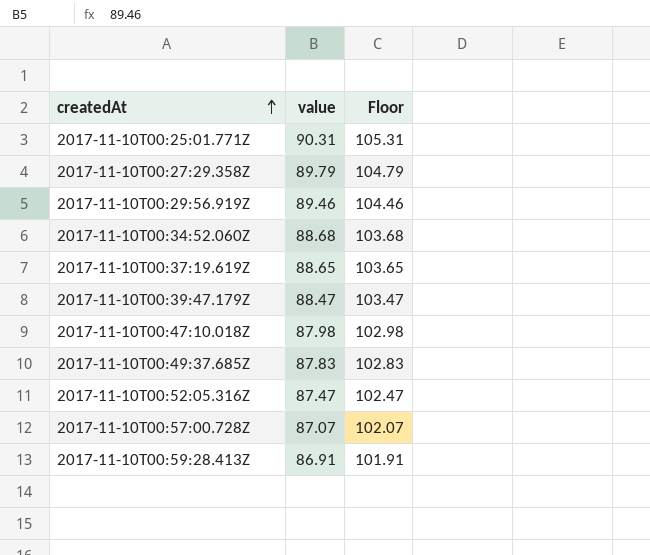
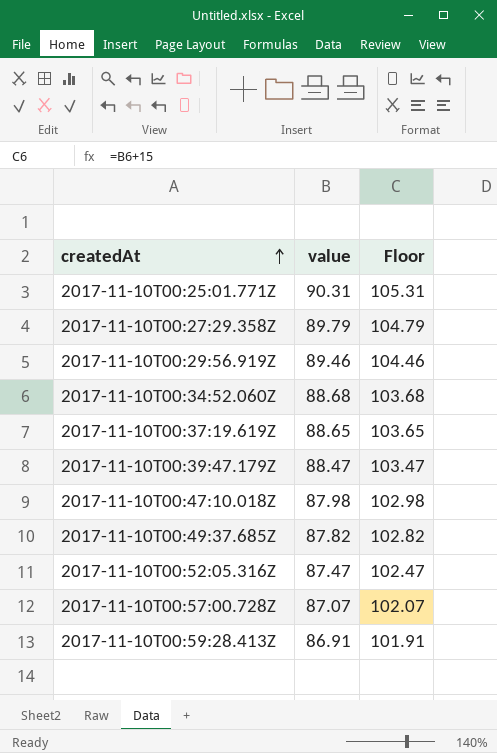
2017-11-10T00:49:37.685Z | value: 87.83 -> 87.82
2017-11-10T00:49:37.685Z | Floor: 102.83 -> 102.82

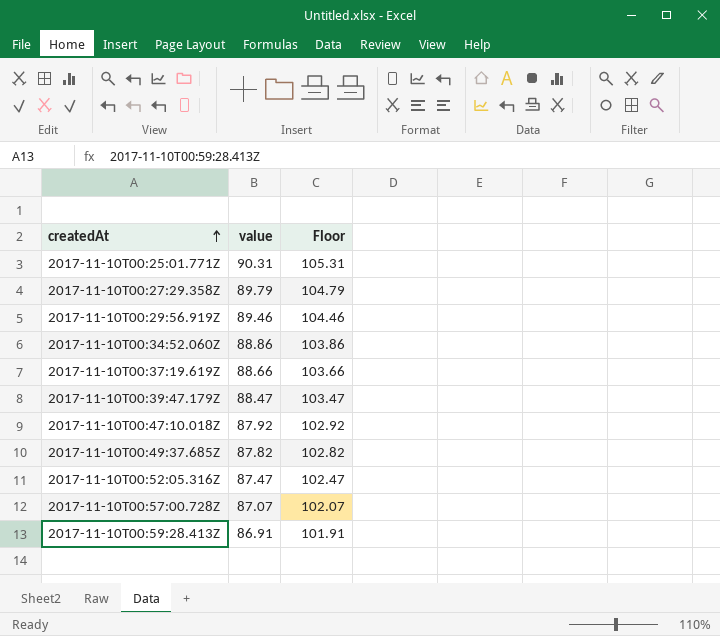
2017-11-10T00:34:52.060Z | value: 88.68 -> 88.86
2017-11-10T00:34:52.060Z | Floor: 103.68 -> 103.86
2017-11-10T00:37:19.619Z | value: 88.65 -> 88.66
2017-11-10T00:37:19.619Z | Floor: 103.65 -> 103.66
2017-11-10T00:47:10.018Z | value: 87.98 -> 87.92
2017-11-10T00:47:10.018Z | Floor: 102.98 -> 102.92

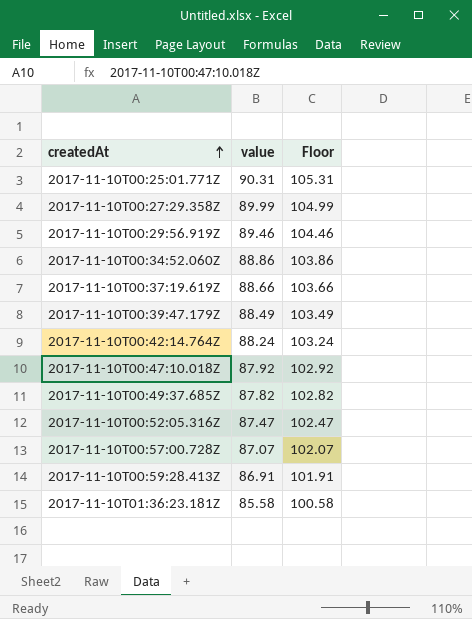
2017-11-10T00:27:29.358Z | value: 89.79 -> 89.99
2017-11-10T00:27:29.358Z | Floor: 104.79 -> 104.99
2017-11-10T00:39:47.179Z | value: 88.47 -> 88.49
2017-11-10T00:39:47.179Z | Floor: 103.47 -> 103.49
row 2017-11-10T00:42:14.764Z: none -> 88.24 | 103.24
row 2017-11-10T01:36:23.181Z: none -> 85.58 | 100.58

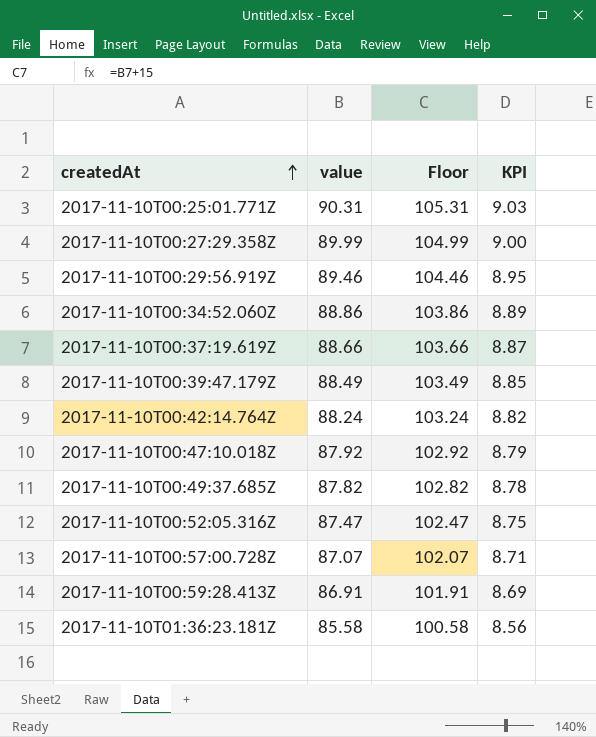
column KPI | formula: none -> [value] * 0.1

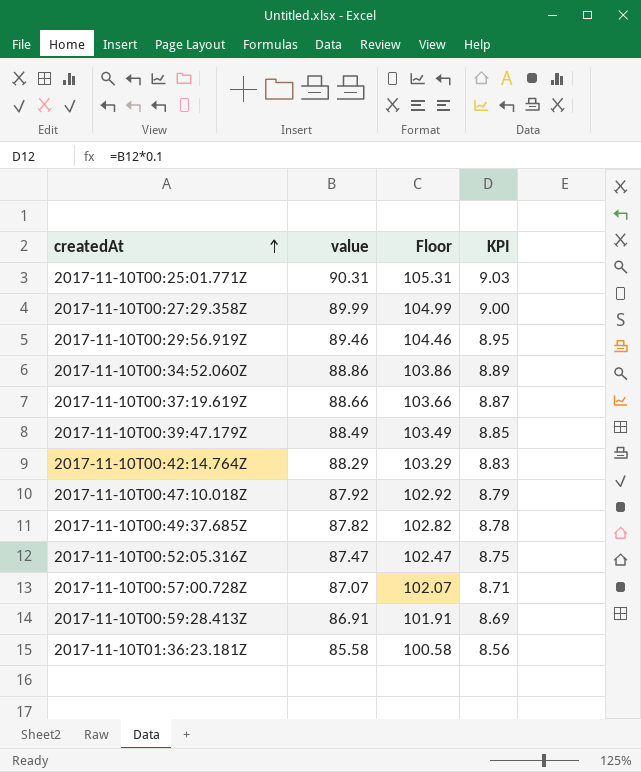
2017-11-10T00:42:14.764Z | value: 88.24 -> 88.29
2017-11-10T00:42:14.764Z | Floor: 103.24 -> 103.29
2017-11-10T00:42:14.764Z | KPI: 8.82 -> 8.83

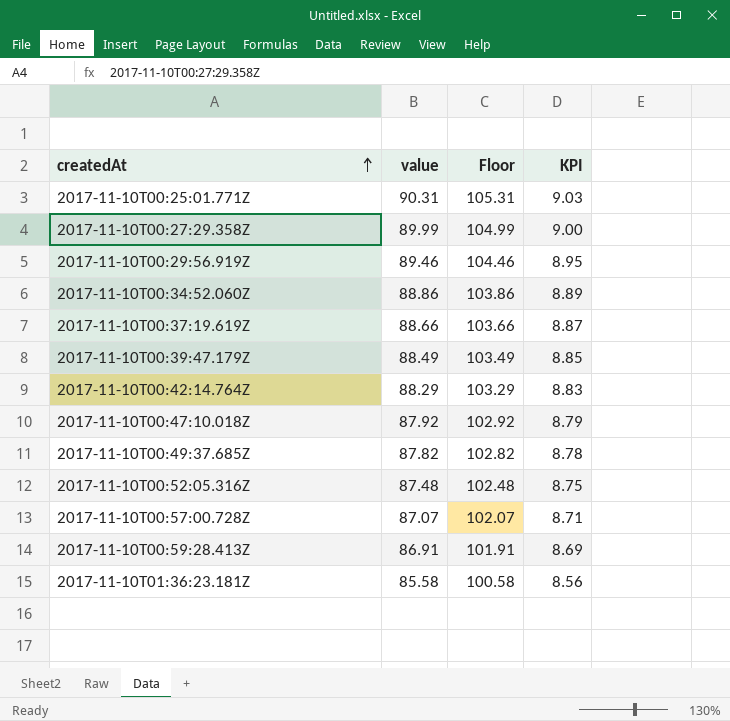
2017-11-10T00:52:05.316Z | value: 87.47 -> 87.48
2017-11-10T00:52:05.316Z | Floor: 102.47 -> 102.48

